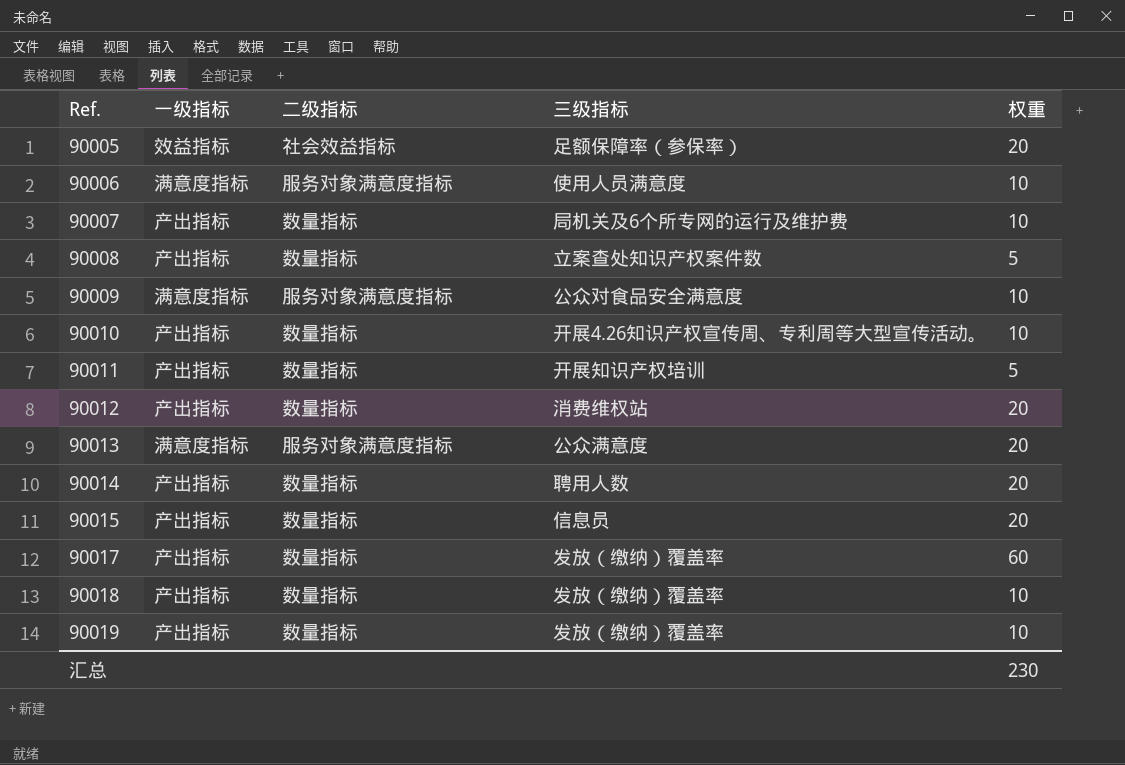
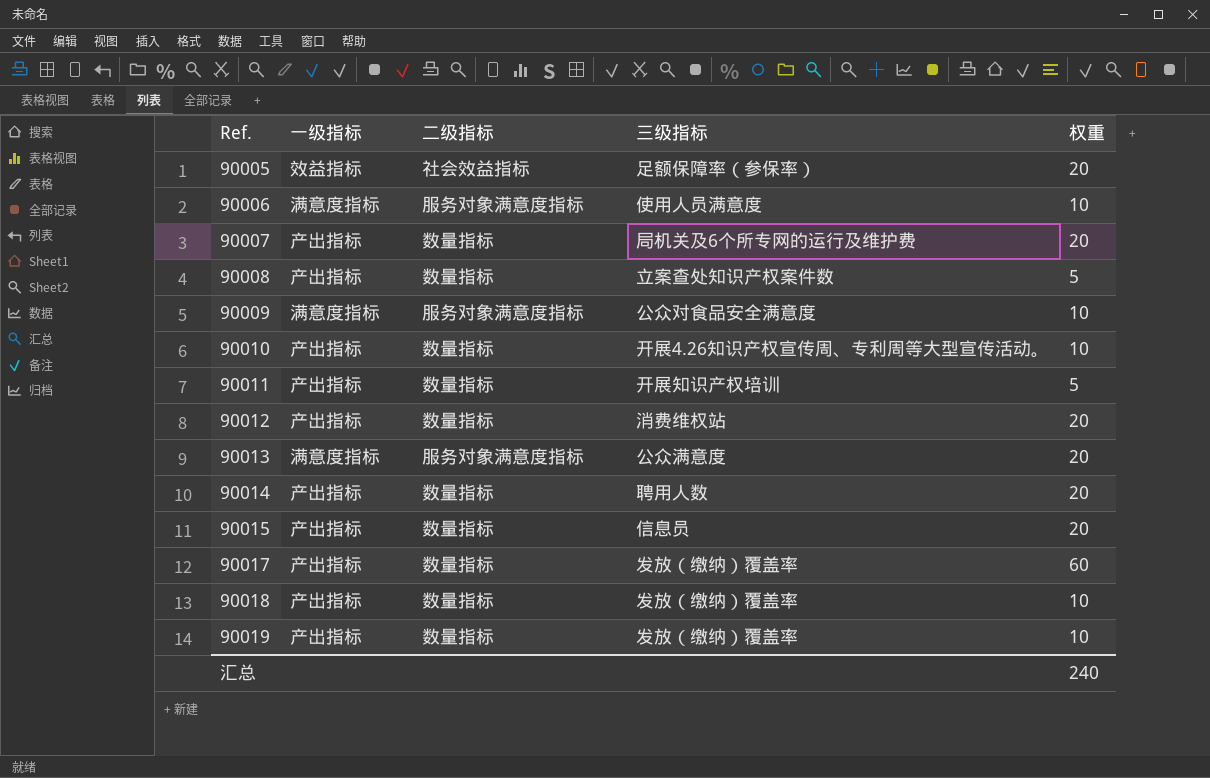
90007 | 权重: 10 -> 20
汇总 | 权重: 230 -> 240

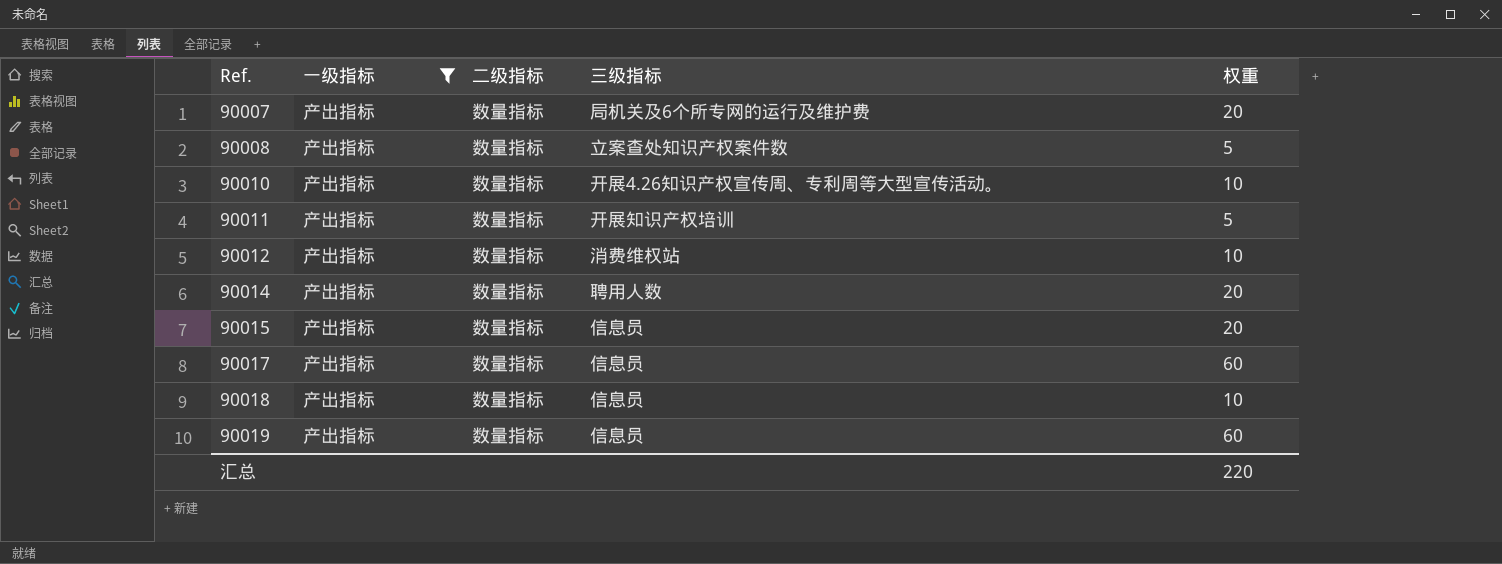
filter: none -> 一级指标 = 产出指标
90012 | 权重: 20 -> 10
90017 | 三级指标: 发放（缴纳）覆盖率 -> 信息员
90018 | 三级指标: 发放（缴纳）覆盖率 -> 信息员
90019 | 三级指标: 发放（缴纳）覆盖率 -> 信息员
90019 | 权重: 10 -> 60
汇总 | 权重: 240 -> 220

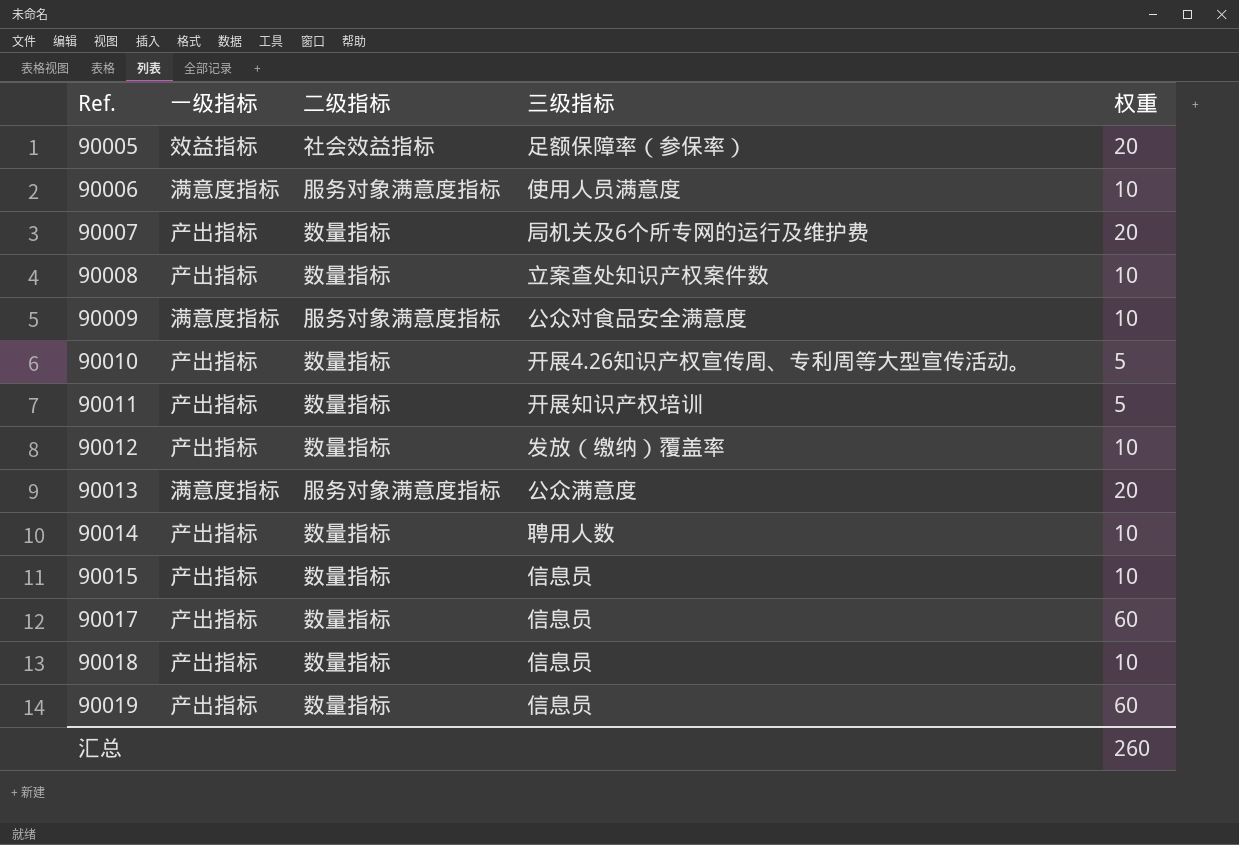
filter: 一级指标 = 产出指标 -> none
90008 | 权重: 5 -> 10
90010 | 权重: 10 -> 5
90012 | 三级指标: 消费维权站 -> 发放（缴纳）覆盖率
90014 | 权重: 20 -> 10
90015 | 权重: 20 -> 10
汇总 | 权重: 220 -> 260

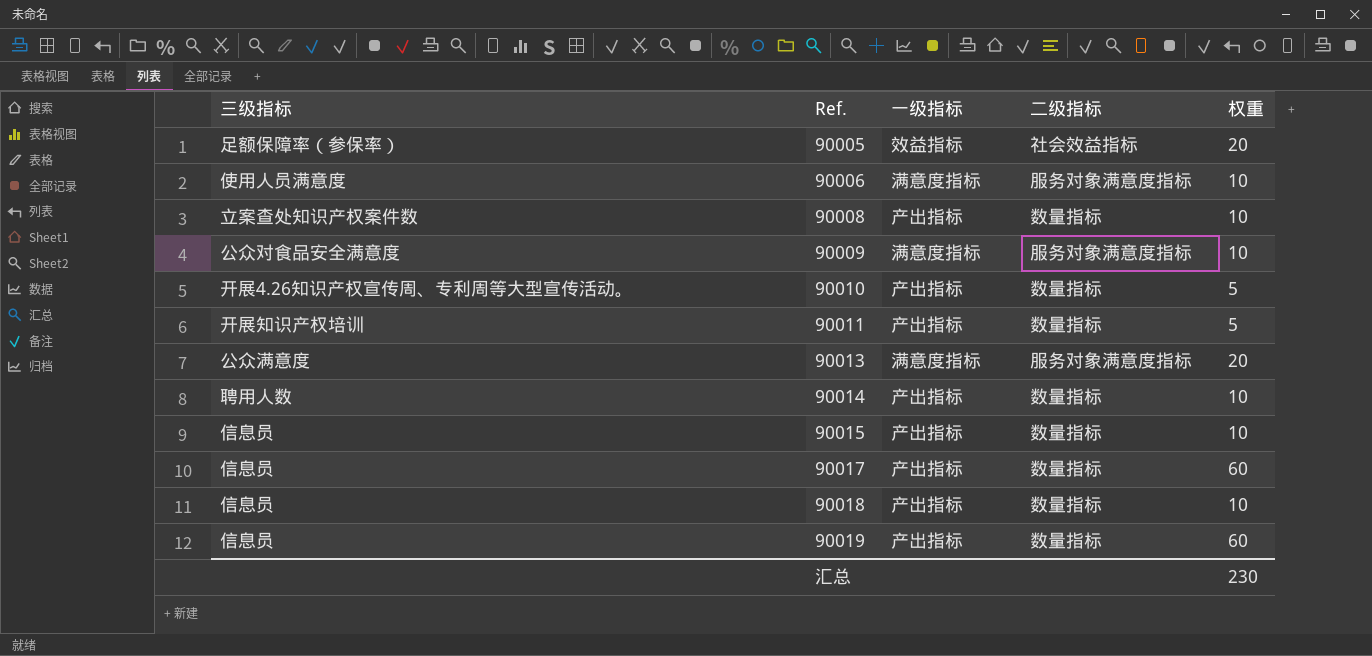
column 三级指标 | position: 4 -> 1
row 90007: 产出指标 | 数量指标 | 局机关及6个所专网的运行及维护费 | 20 -> none
row 90012: 产出指标 | 数量指标 | 发放（缴纳）覆盖率 | 10 -> none
汇总 | 权重: 260 -> 230

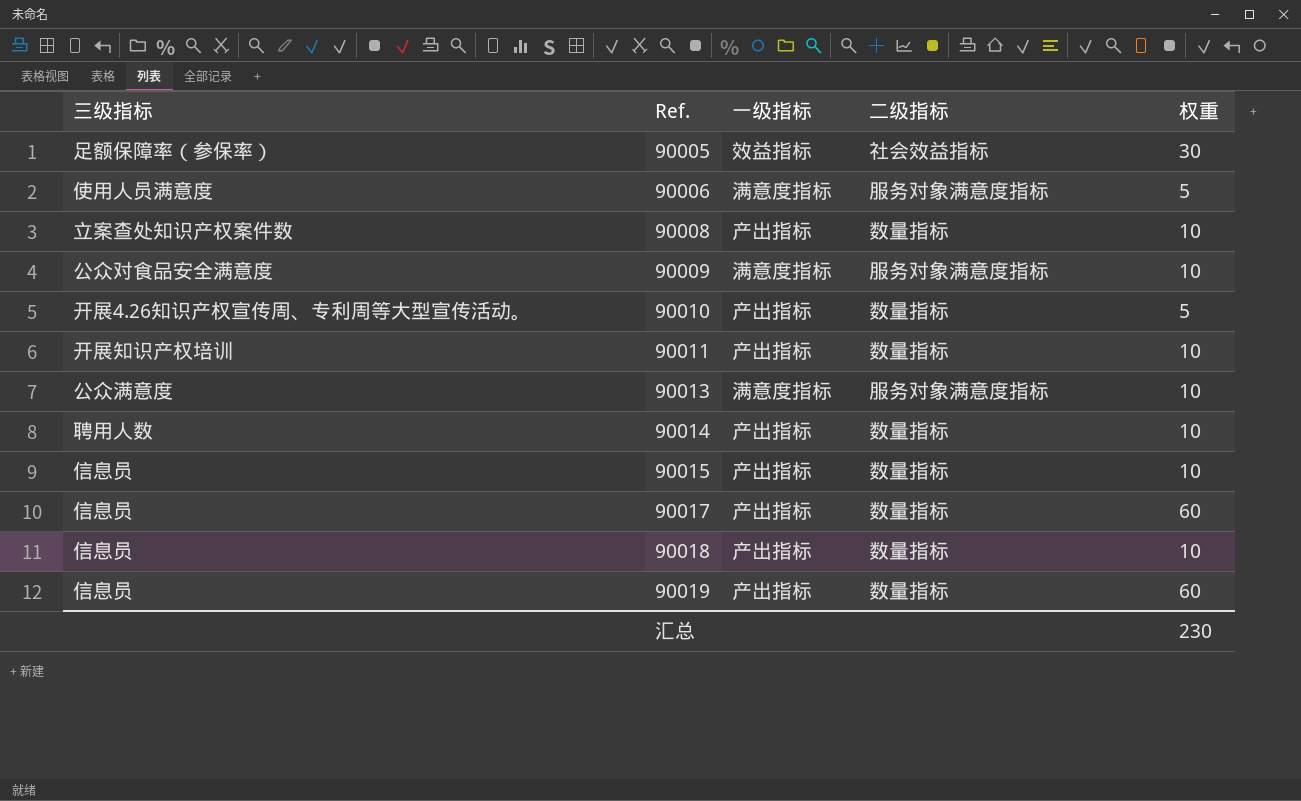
90005 | 权重: 20 -> 30
90006 | 权重: 10 -> 5
90011 | 权重: 5 -> 10
90013 | 权重: 20 -> 10

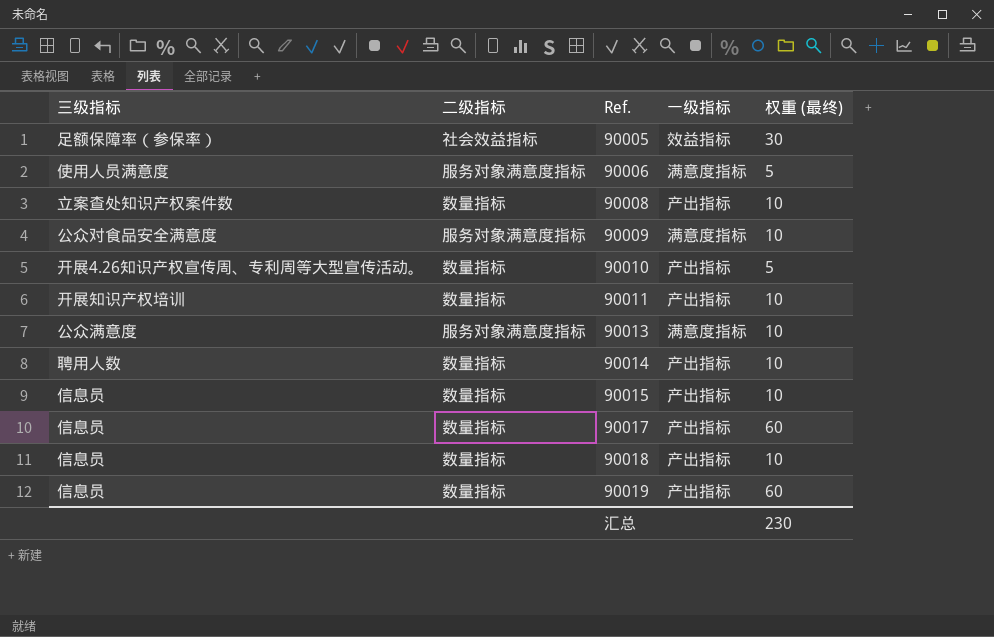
column 二级指标 | position: 4 -> 2
column name: 权重 -> 权重 (最终)

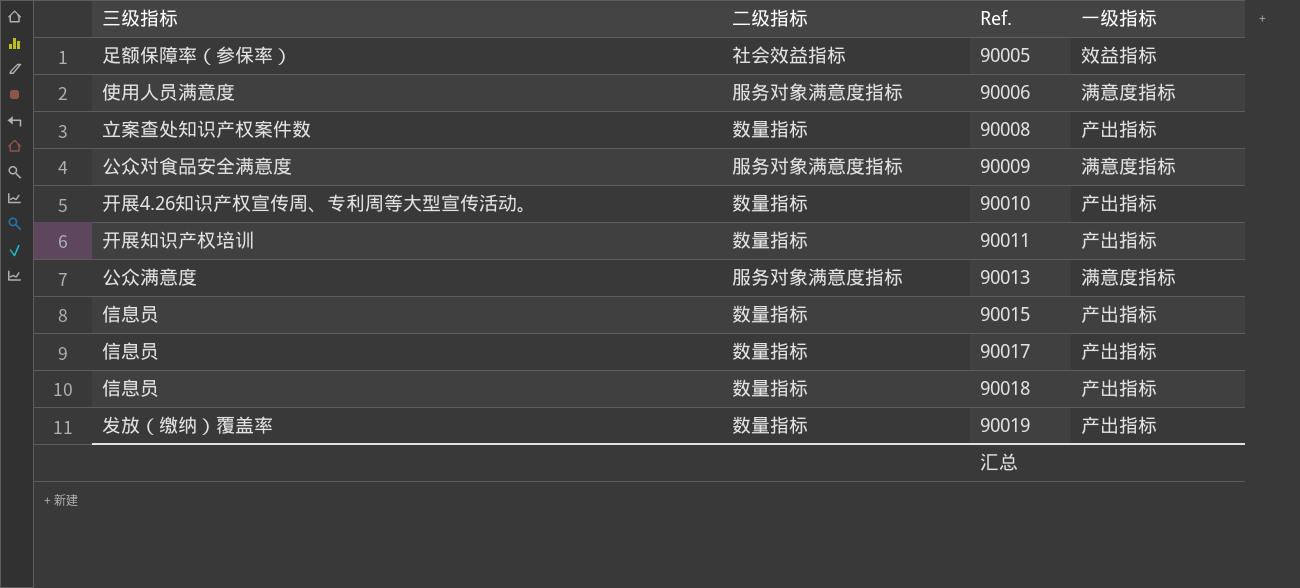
column 权重 (最终) | position: 5 -> none
row 90014: 聘用人数 | 数量指标 | 产出指标 | 10 -> none
90019 | 三级指标: 信息员 -> 发放（缴纳）覆盖率

